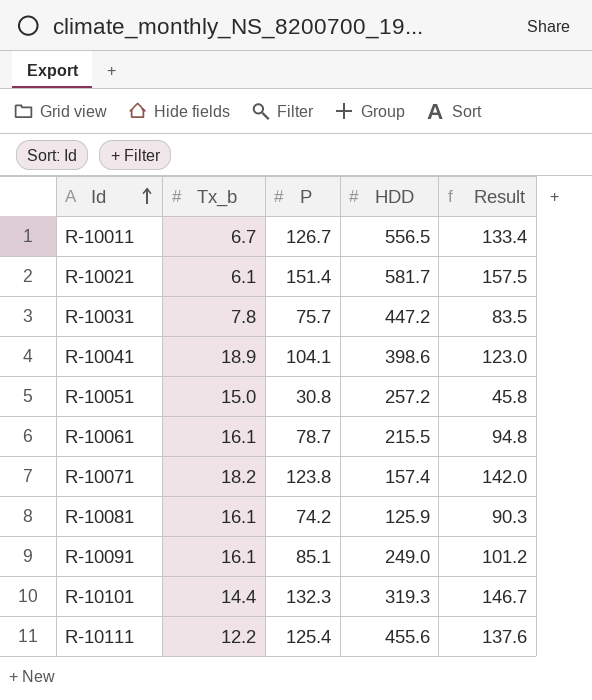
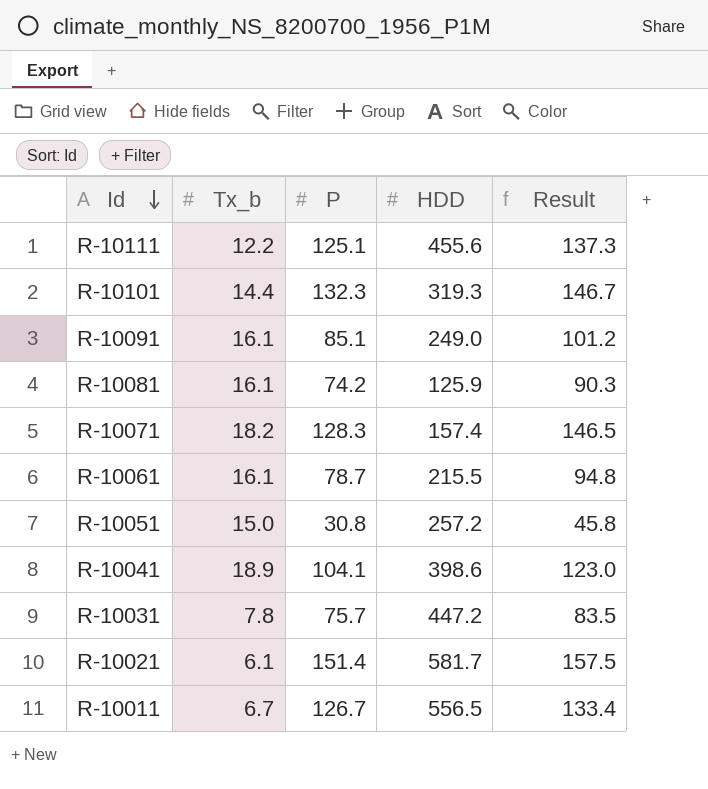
row order: Id ascending -> Id descending
R-10111 | P: 125.4 -> 125.1
R-10111 | Result: 137.6 -> 137.3
R-10071 | P: 123.8 -> 128.3
R-10071 | Result: 142.0 -> 146.5

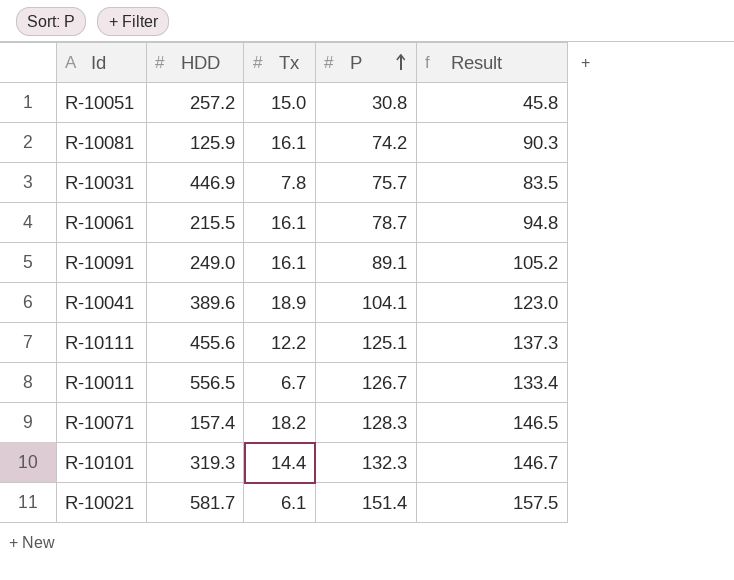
row order: Id descending -> P ascending
column HDD | position: 4 -> 2
column name: Tx_b -> Tx
R-10031 | HDD: 447.2 -> 446.9
R-10091 | P: 85.1 -> 89.1
R-10091 | Result: 101.2 -> 105.2
R-10041 | HDD: 398.6 -> 389.6

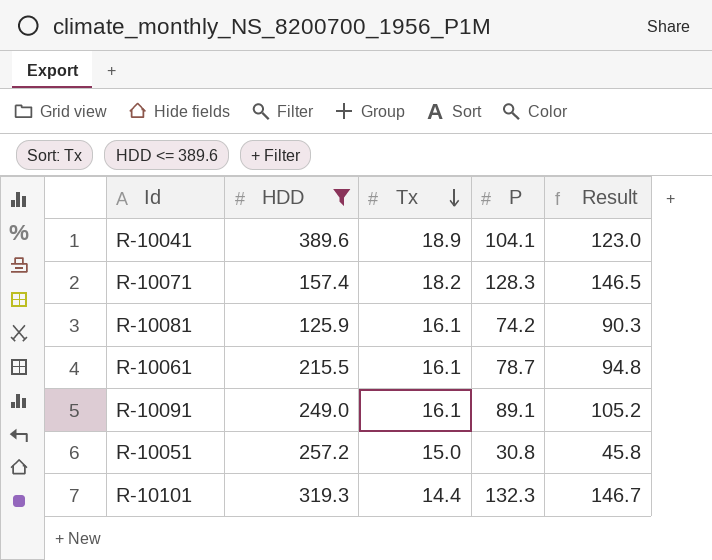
filter: none -> HDD <= 389.6
row order: P ascending -> Tx descending

